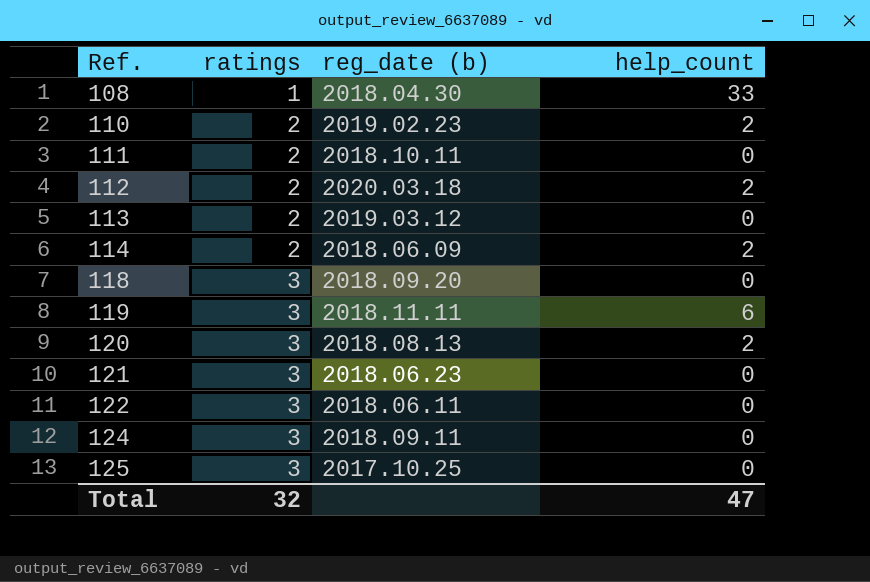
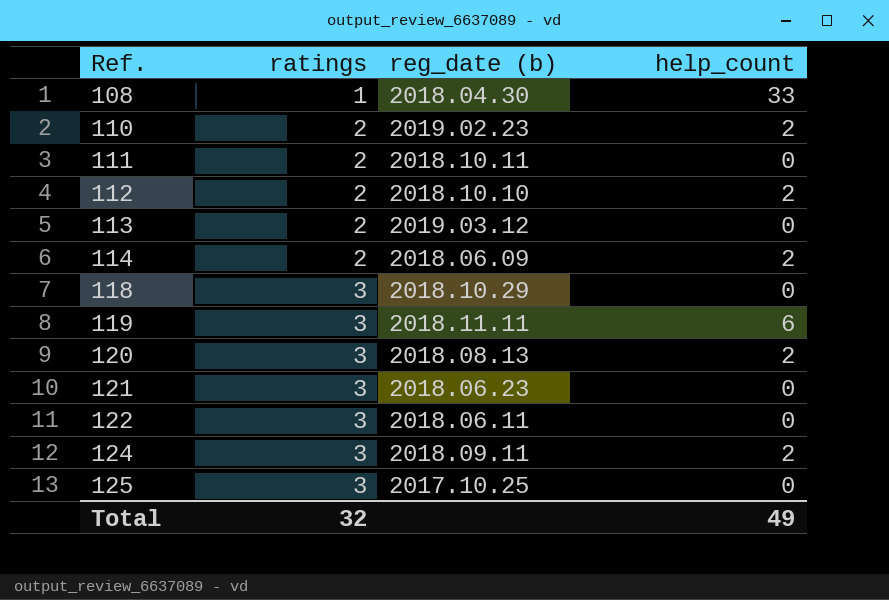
112 | reg_date (b): 2020.03.18 -> 2018.10.10
118 | reg_date (b): 2018.09.20 -> 2018.10.29
124 | help_count: 0 -> 2
Total | help_count: 47 -> 49

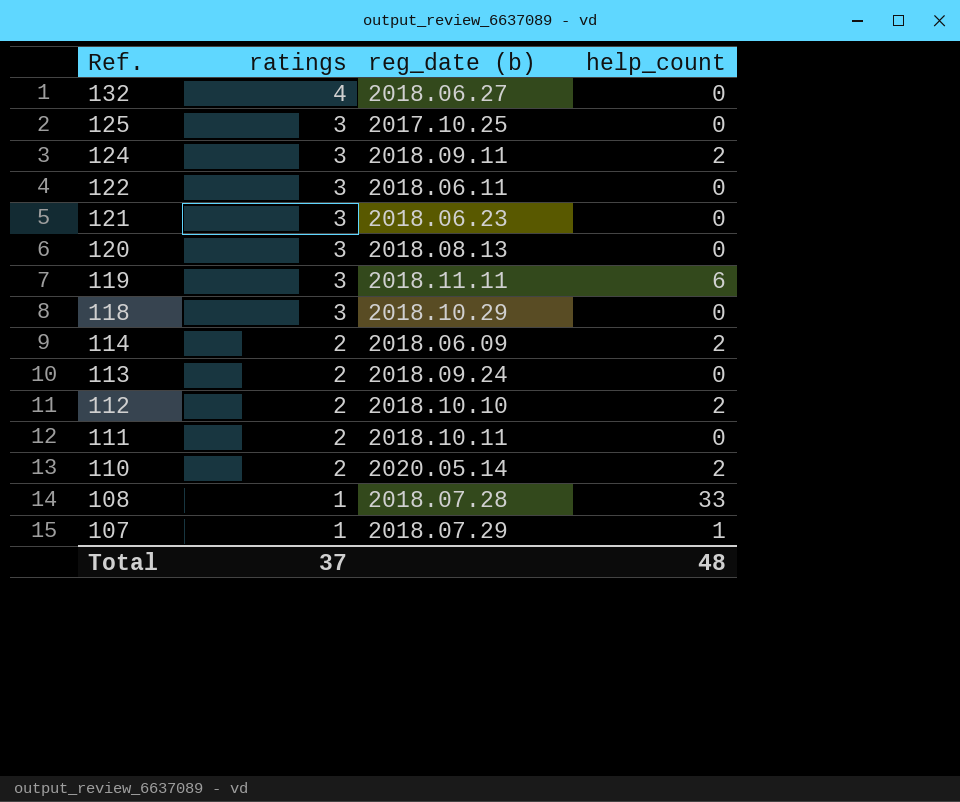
row order: Ref. ascending -> Ref. descending
row 132: none -> 4 | 2018.06.27 | 0
120 | help_count: 2 -> 0
113 | reg_date (b): 2019.03.12 -> 2018.09.24
110 | reg_date (b): 2019.02.23 -> 2020.05.14
108 | reg_date (b): 2018.04.30 -> 2018.07.28
row 107: none -> 1 | 2018.07.29 | 1
Total | ratings: 32 -> 37
Total | help_count: 49 -> 48

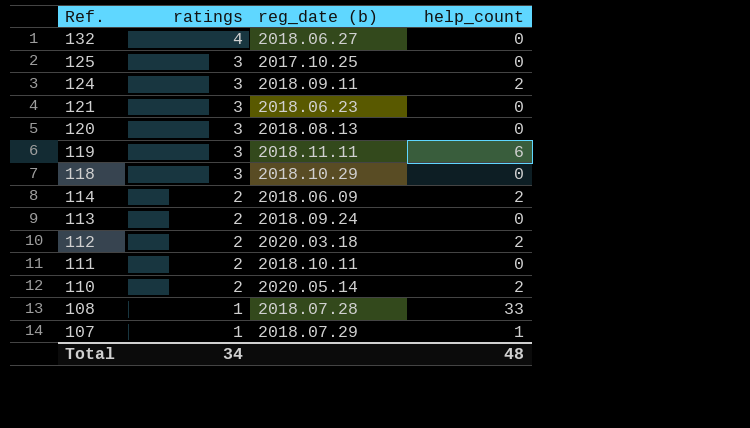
row 122: 3 | 2018.06.11 | 0 -> none
112 | reg_date (b): 2018.10.10 -> 2020.03.18
Total | ratings: 37 -> 34

